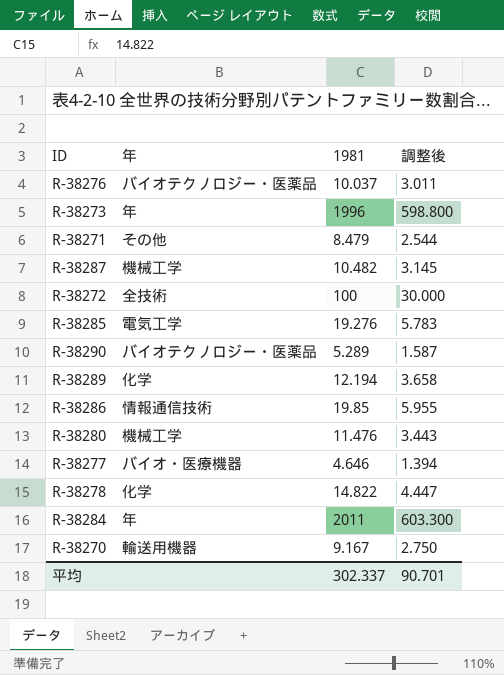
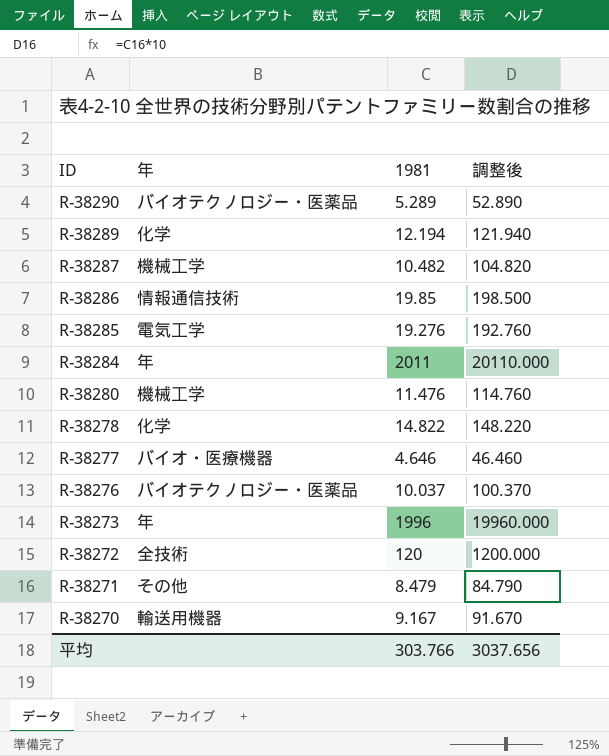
row order: none -> ID descending
column 調整後 | formula: [1981] * 0.3 -> [1981] * 10
R-38272 | 1981: 100 -> 120
平均 | 1981: 302.337 -> 303.766
平均 | 調整後: 90.701 -> 3037.656

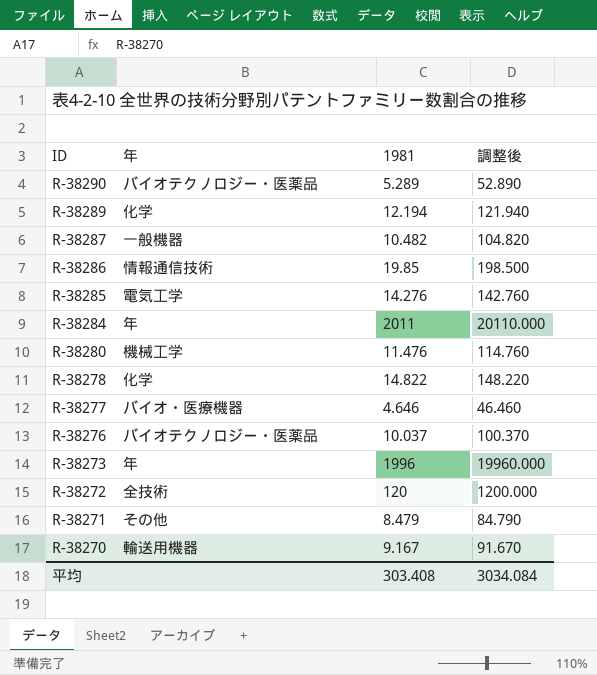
R-38287 | 年: 機械工学 -> 一般機器
R-38285 | 1981: 19.276 -> 14.276
R-38285 | 調整後: 192.760 -> 142.760
平均 | 1981: 303.766 -> 303.408
平均 | 調整後: 3037.656 -> 3034.084

